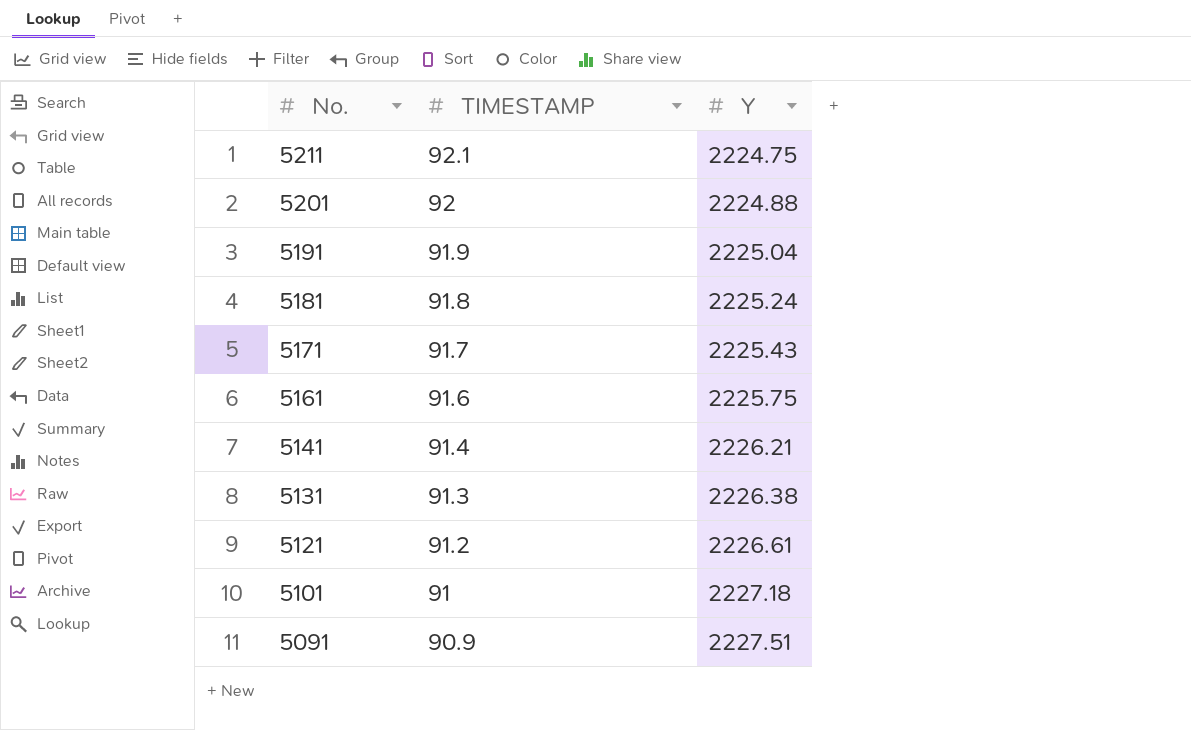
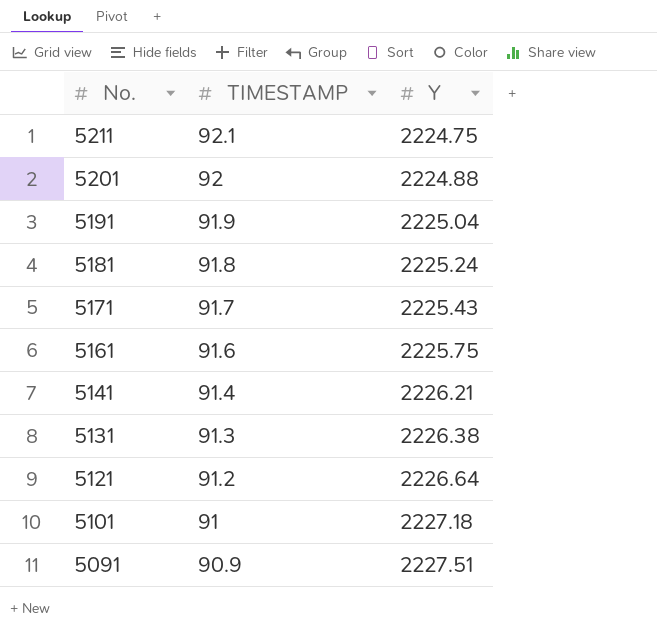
5121 | Y: 2226.61 -> 2226.64

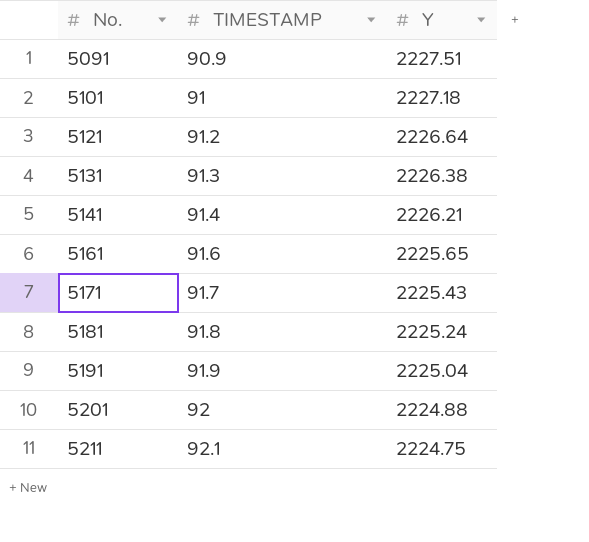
row order: No. descending -> No. ascending
5161 | Y: 2225.75 -> 2225.65

